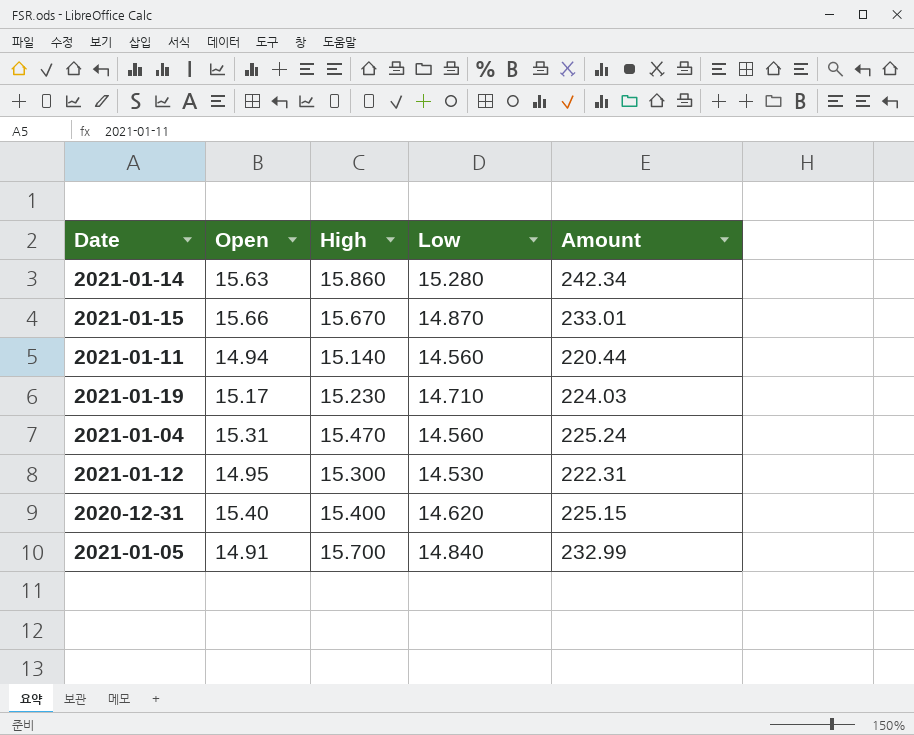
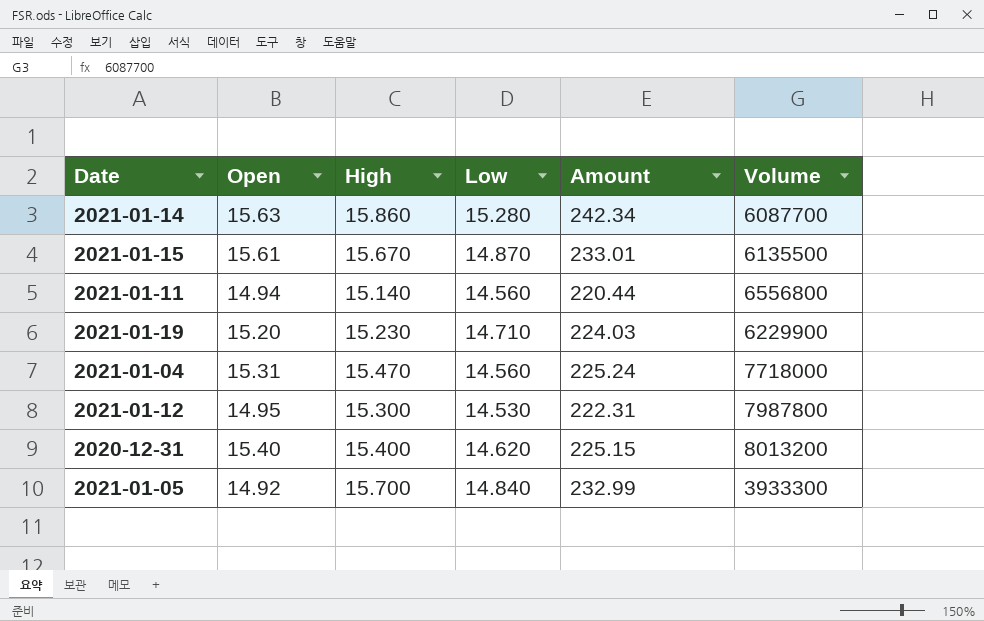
column Volume | position: none -> 6
2021-01-15 | Open: 15.66 -> 15.61
2021-01-19 | Open: 15.17 -> 15.20
2021-01-05 | Open: 14.91 -> 14.92

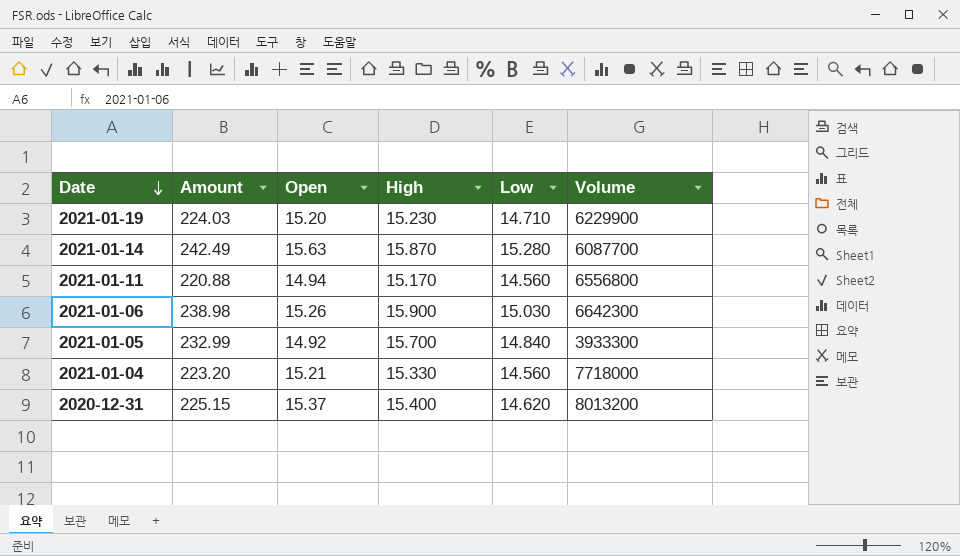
row order: none -> Date descending
column Amount | position: 5 -> 2
row 2021-01-15: 15.61 | 15.670 | 14.870 | 233.01 | 6135500 -> none
row 2021-01-12: 14.95 | 15.300 | 14.530 | 222.31 | 7987800 -> none
2021-01-14 | Amount: 242.34 -> 242.49
2021-01-14 | High: 15.860 -> 15.870
2021-01-11 | Amount: 220.44 -> 220.88
2021-01-11 | High: 15.140 -> 15.170
row 2021-01-06: none -> 238.98 | 15.26 | 15.900 | 15.030 | 6642300
2021-01-04 | Amount: 225.24 -> 223.20
2021-01-04 | Open: 15.31 -> 15.21
2021-01-04 | High: 15.470 -> 15.330
2020-12-31 | Open: 15.40 -> 15.37

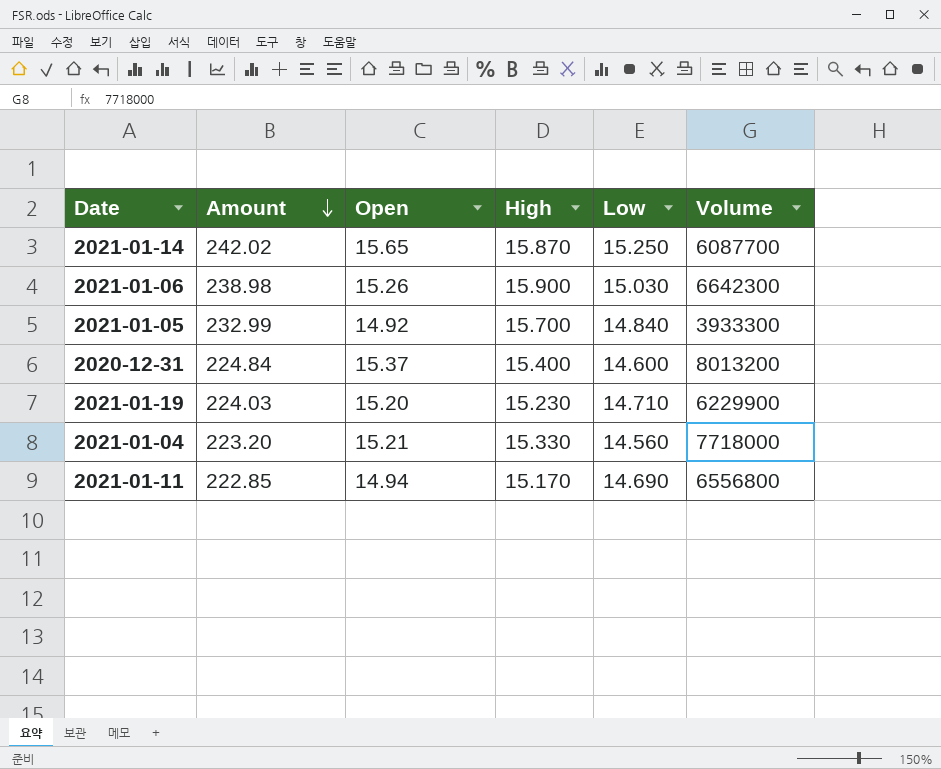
row order: Date descending -> Amount descending
2021-01-14 | Amount: 242.49 -> 242.02
2021-01-14 | Open: 15.63 -> 15.65
2021-01-14 | Low: 15.280 -> 15.250
2020-12-31 | Amount: 225.15 -> 224.84
2020-12-31 | Low: 14.620 -> 14.600
2021-01-11 | Amount: 220.88 -> 222.85
2021-01-11 | Low: 14.560 -> 14.690

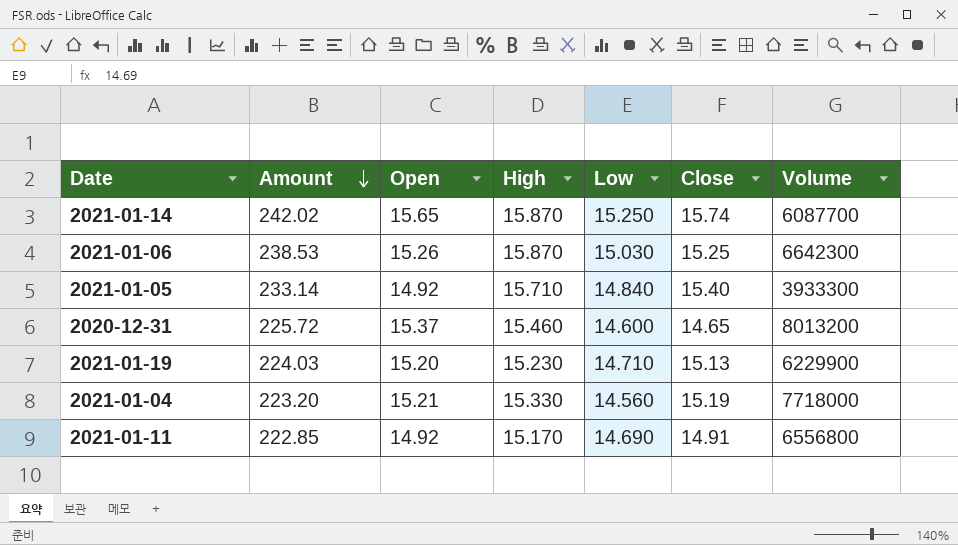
column Close | position: none -> 6
2021-01-06 | Amount: 238.98 -> 238.53
2021-01-06 | High: 15.900 -> 15.870
2021-01-05 | Amount: 232.99 -> 233.14
2021-01-05 | High: 15.700 -> 15.710
2020-12-31 | Amount: 224.84 -> 225.72
2020-12-31 | High: 15.400 -> 15.460
2021-01-11 | Open: 14.94 -> 14.92

